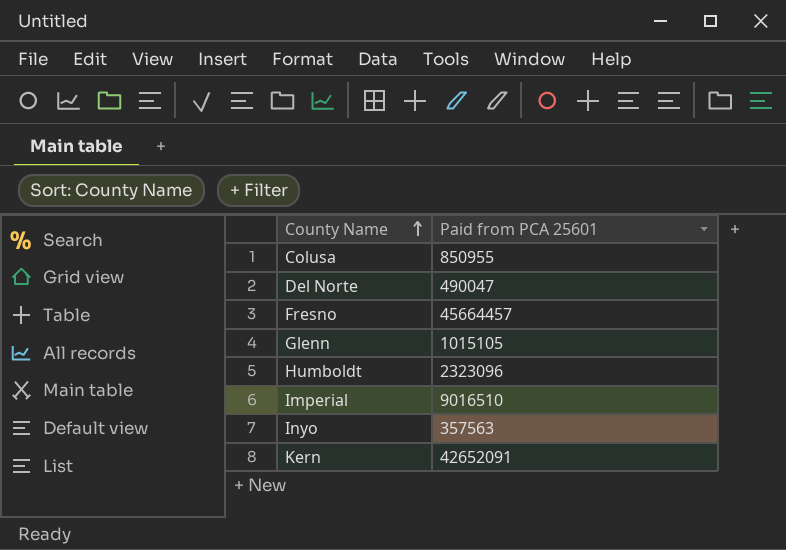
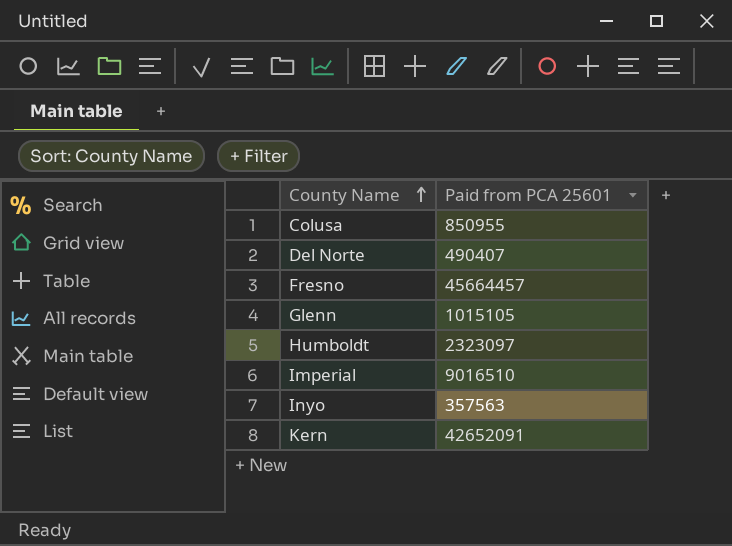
Del Norte | Paid from PCA 25601: 490047 -> 490407
Humboldt | Paid from PCA 25601: 2323096 -> 2323097

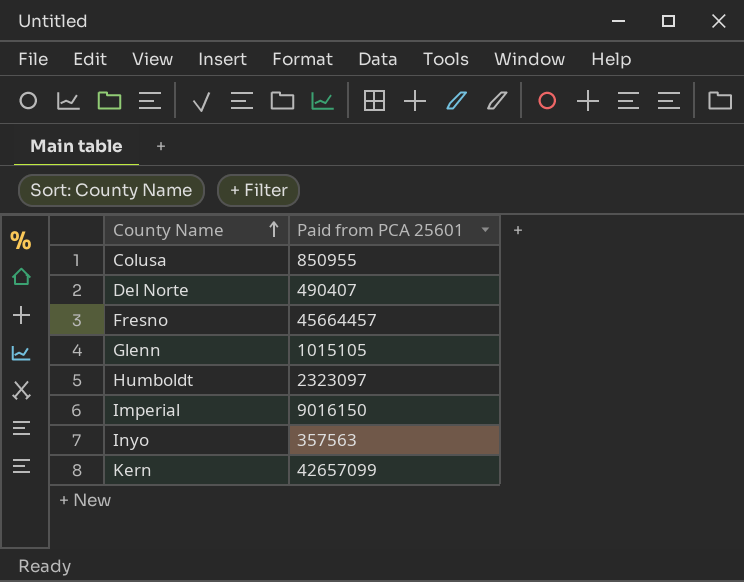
Imperial | Paid from PCA 25601: 9016510 -> 9016150
Kern | Paid from PCA 25601: 42652091 -> 42657099

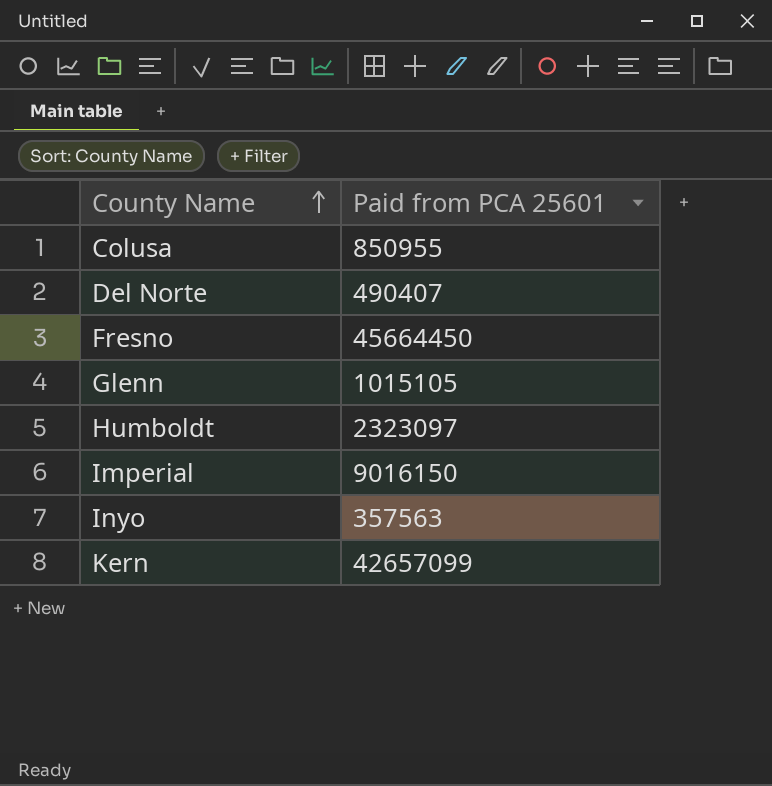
Fresno | Paid from PCA 25601: 45664457 -> 45664450

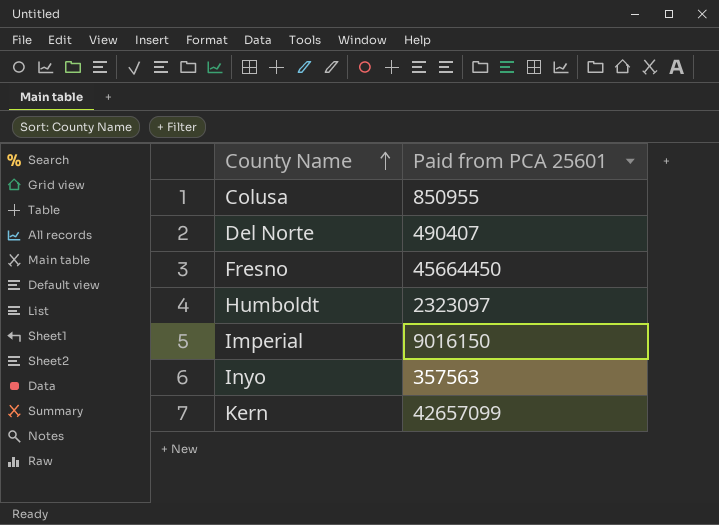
row Glenn: 1015105 -> none

